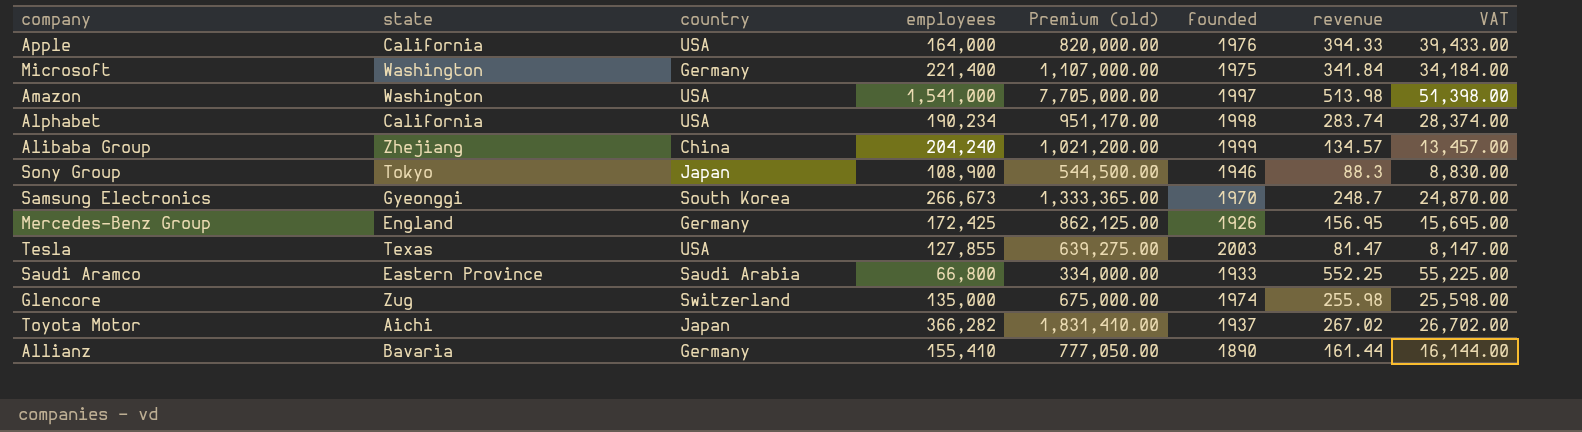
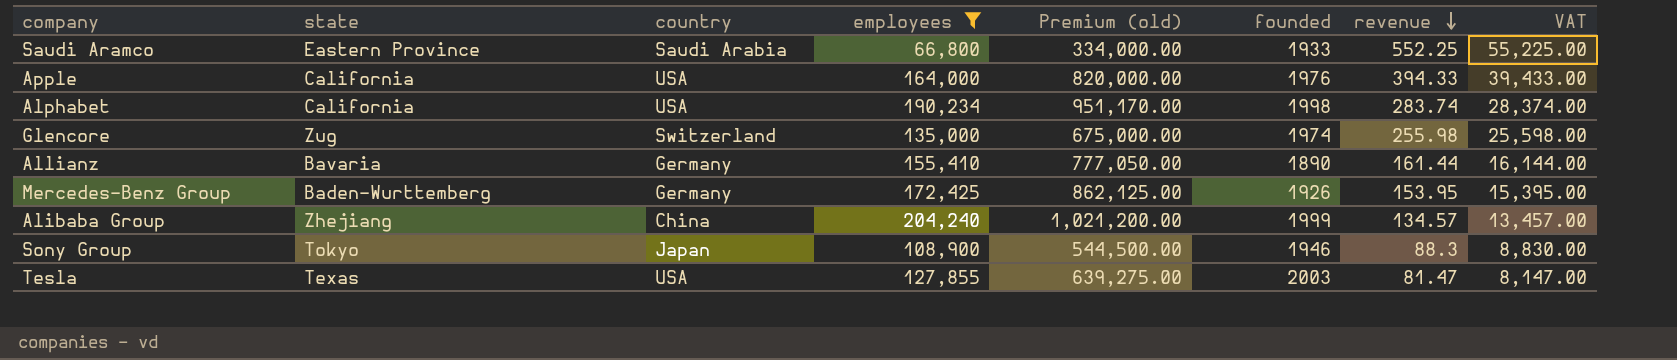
filter: none -> employees <= 204,240
row order: none -> revenue descending
Mercedes-Benz Group | state: England -> Baden-Wurttemberg
Mercedes-Benz Group | revenue: 156.95 -> 153.95
Mercedes-Benz Group | VAT: 15,695.00 -> 15,395.00

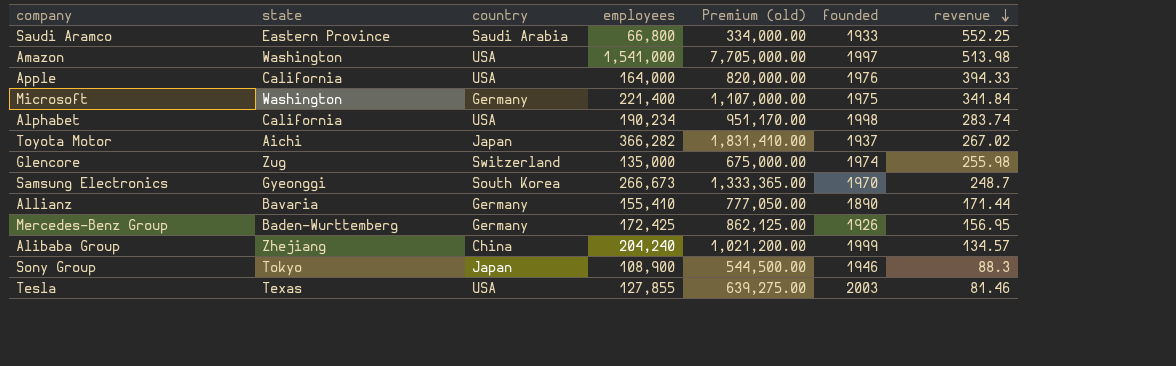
filter: employees <= 204,240 -> none
column VAT | formula: [revenue] * 100 -> none
Allianz | revenue: 161.44 -> 171.44
Mercedes-Benz Group | revenue: 153.95 -> 156.95
Tesla | revenue: 81.47 -> 81.46

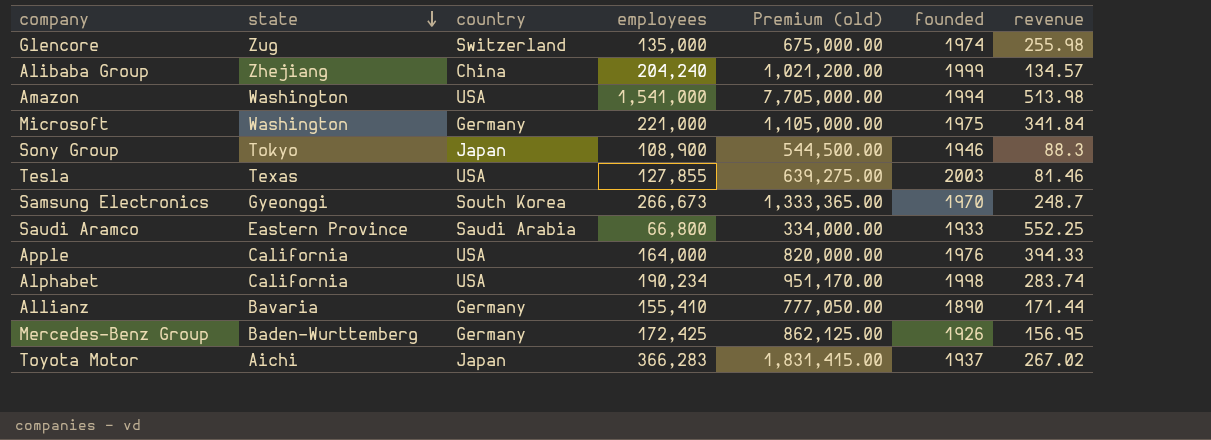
row order: revenue descending -> state descending
Amazon | founded: 1997 -> 1994
Microsoft | employees: 221,400 -> 221,000
Microsoft | Premium (old): 1,107,000.00 -> 1,105,000.00
Toyota Motor | employees: 366,282 -> 366,283
Toyota Motor | Premium (old): 1,831,410.00 -> 1,831,415.00

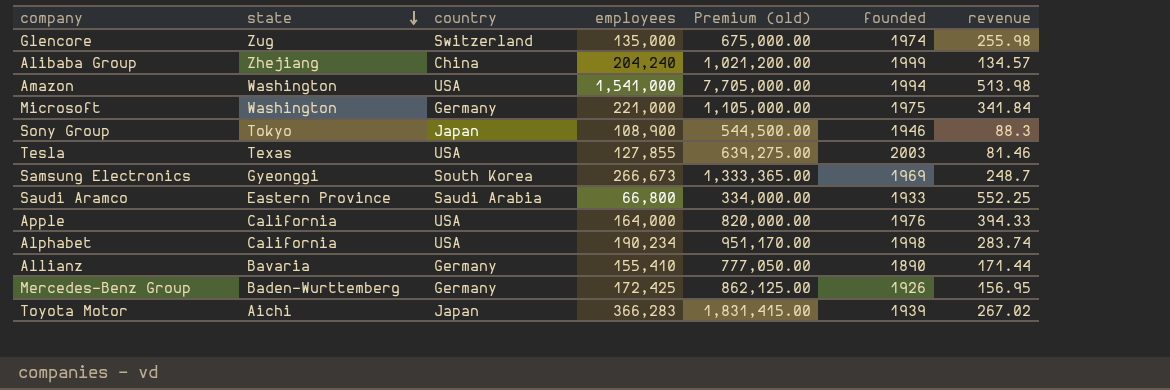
Samsung Electronics | founded: 1970 -> 1969
Toyota Motor | founded: 1937 -> 1939

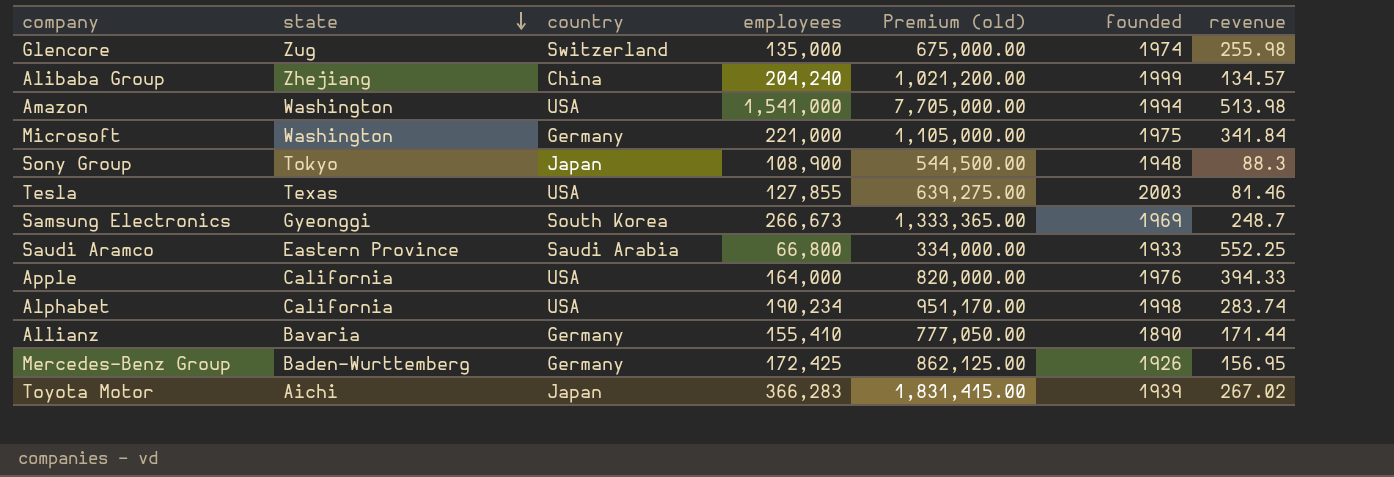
Sony Group | founded: 1946 -> 1948

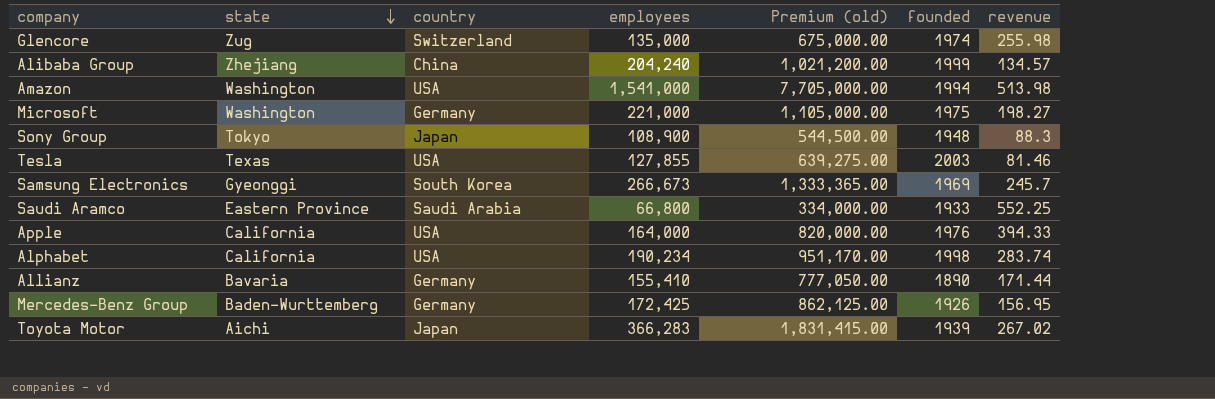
Microsoft | revenue: 341.84 -> 198.27
Samsung Electronics | revenue: 248.7 -> 245.7

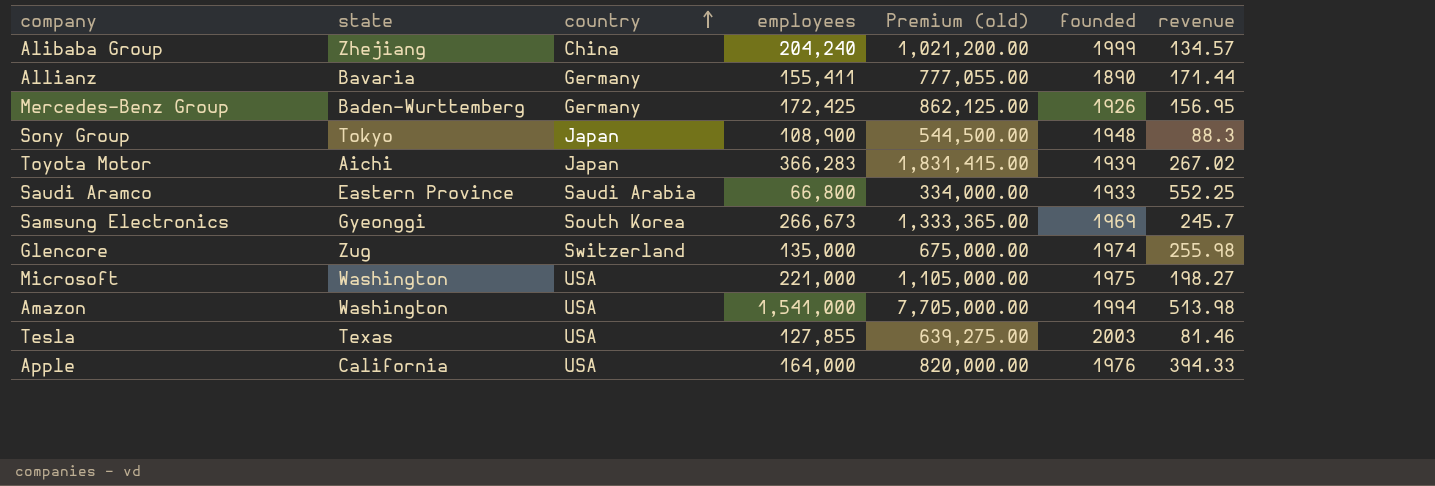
row order: state descending -> country ascending
row Alphabet: California | USA | 190,234 | 951,170.00 | 1998 | 283.74 -> none
Allianz | employees: 155,410 -> 155,411
Allianz | Premium (old): 777,050.00 -> 777,055.00
Microsoft | country: Germany -> USA

